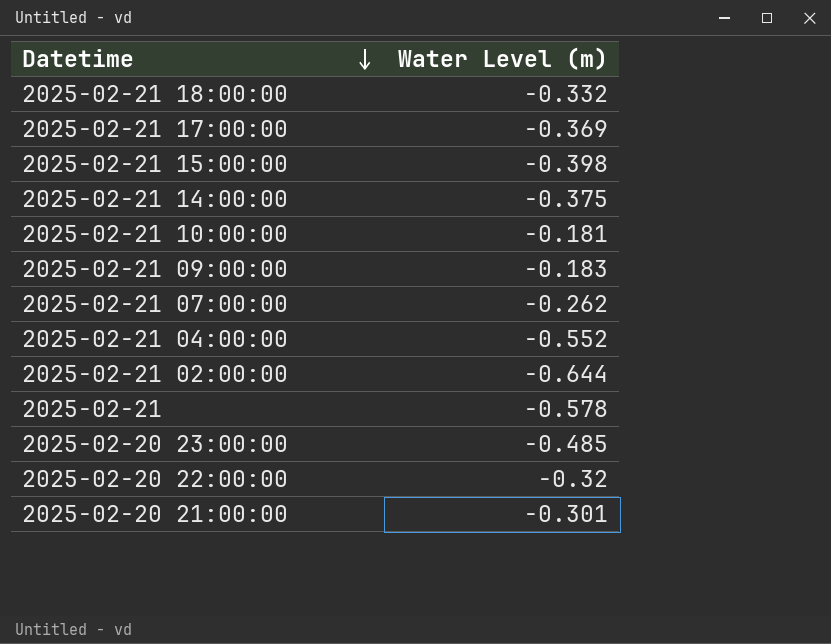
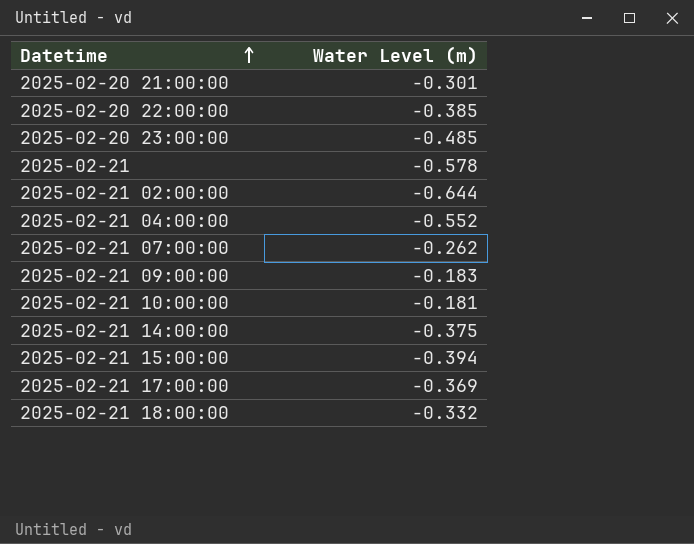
row order: Datetime descending -> Datetime ascending
2025-02-20 22:00:00 | Water Level (m): -0.32 -> -0.385
2025-02-21 15:00:00 | Water Level (m): -0.398 -> -0.394

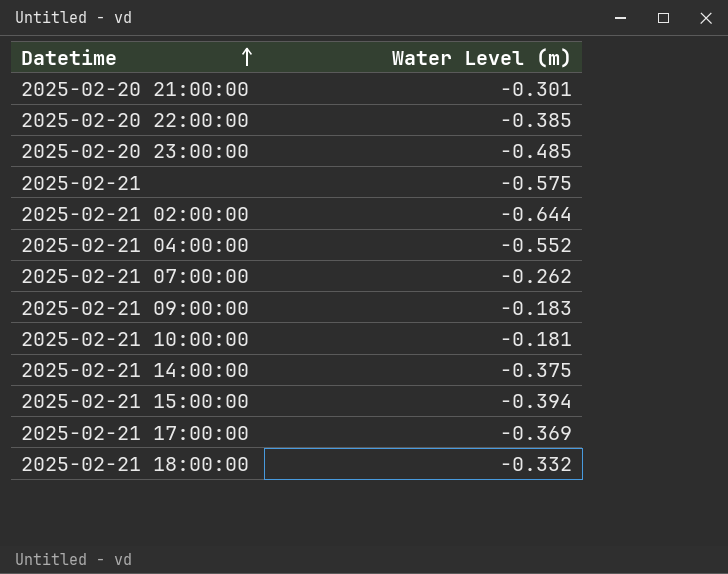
2025-02-21 | Water Level (m): -0.578 -> -0.575

